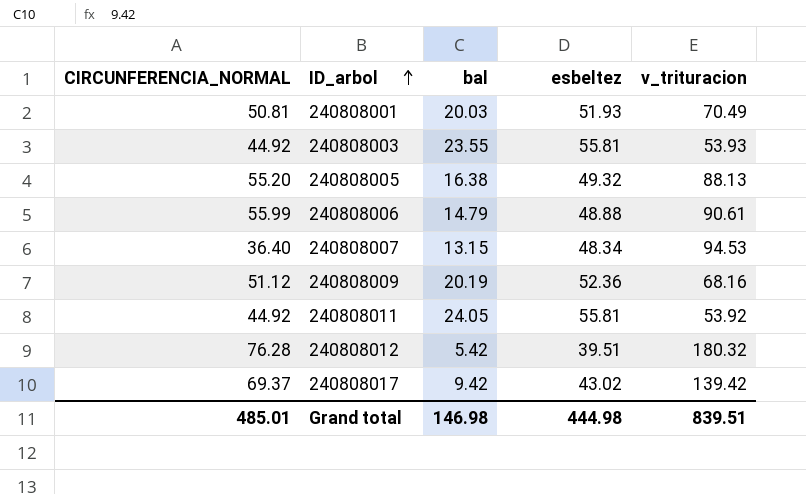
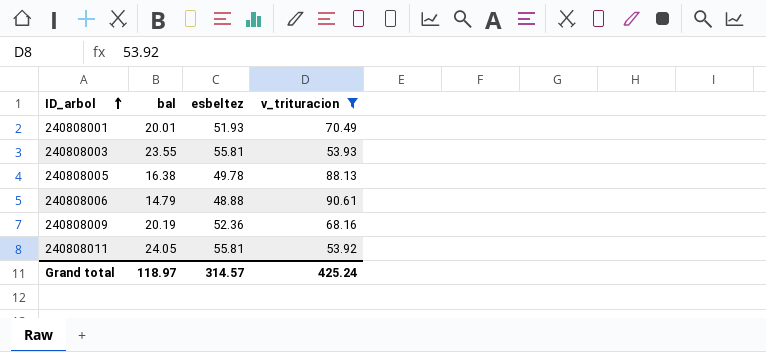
filter: none -> v_trituracion <= 90.61
column CIRCUNFERENCIA_NORMAL | position: 1 -> none
240808001 | bal: 20.03 -> 20.01
240808005 | esbeltez: 49.32 -> 49.78
Grand total | bal: 146.98 -> 118.97
Grand total | esbeltez: 444.98 -> 314.57
Grand total | v_trituracion: 839.51 -> 425.24

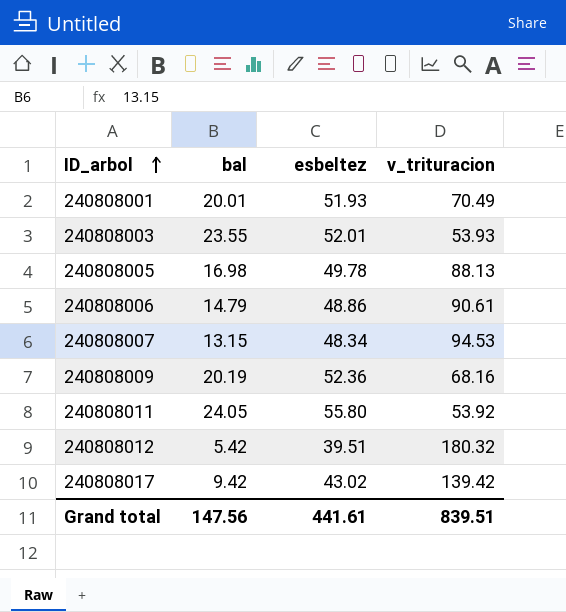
filter: v_trituracion <= 90.61 -> none
240808003 | esbeltez: 55.81 -> 52.01
240808005 | bal: 16.38 -> 16.98
240808006 | esbeltez: 48.88 -> 48.86
240808011 | esbeltez: 55.81 -> 55.80
Grand total | bal: 118.97 -> 147.56
Grand total | esbeltez: 314.57 -> 441.61
Grand total | v_trituracion: 425.24 -> 839.51

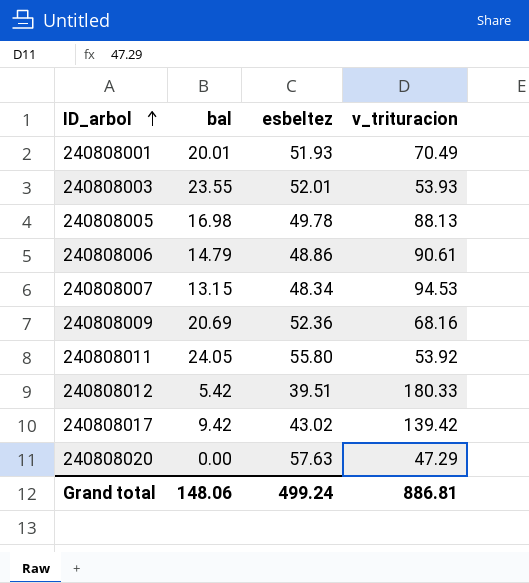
240808009 | bal: 20.19 -> 20.69
240808012 | v_trituracion: 180.32 -> 180.33
row 240808020: none -> 0.00 | 57.63 | 47.29
Grand total | bal: 147.56 -> 148.06
Grand total | esbeltez: 441.61 -> 499.24
Grand total | v_trituracion: 839.51 -> 886.81

